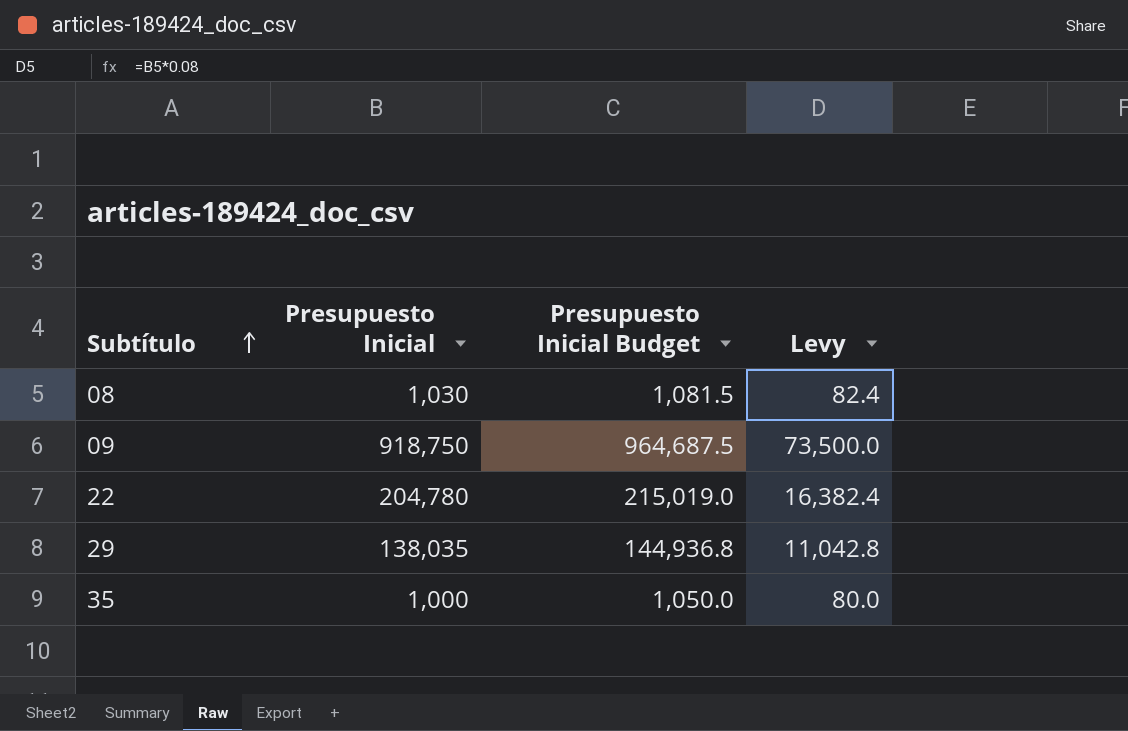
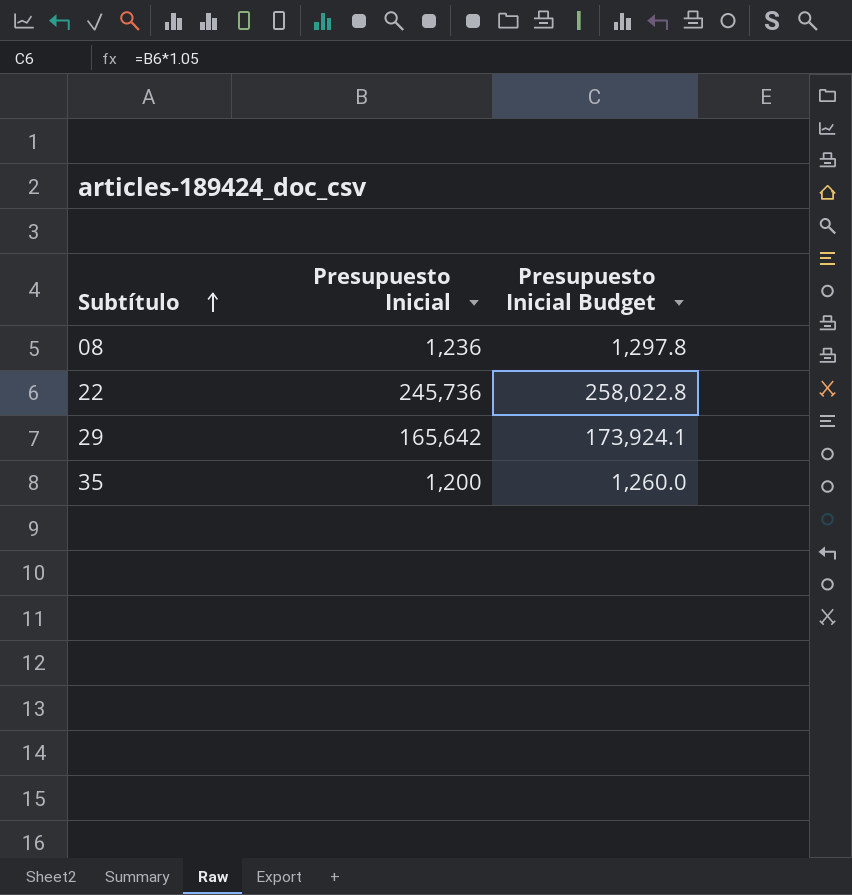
column Levy | formula: [Presupuesto Inicial] * 0.08 -> none
row 09: 918,750 | 964,687.5 | 73,500.0 -> none
08 | Presupuesto Inicial: 1,030 -> 1,236
08 | Presupuesto Inicial Budget: 1,081.5 -> 1,297.8
22 | Presupuesto Inicial: 204,780 -> 245,736
22 | Presupuesto Inicial Budget: 215,019.0 -> 258,022.8
29 | Presupuesto Inicial: 138,035 -> 165,642
29 | Presupuesto Inicial Budget: 144,936.8 -> 173,924.1
35 | Presupuesto Inicial: 1,000 -> 1,200
35 | Presupuesto Inicial Budget: 1,050.0 -> 1,260.0

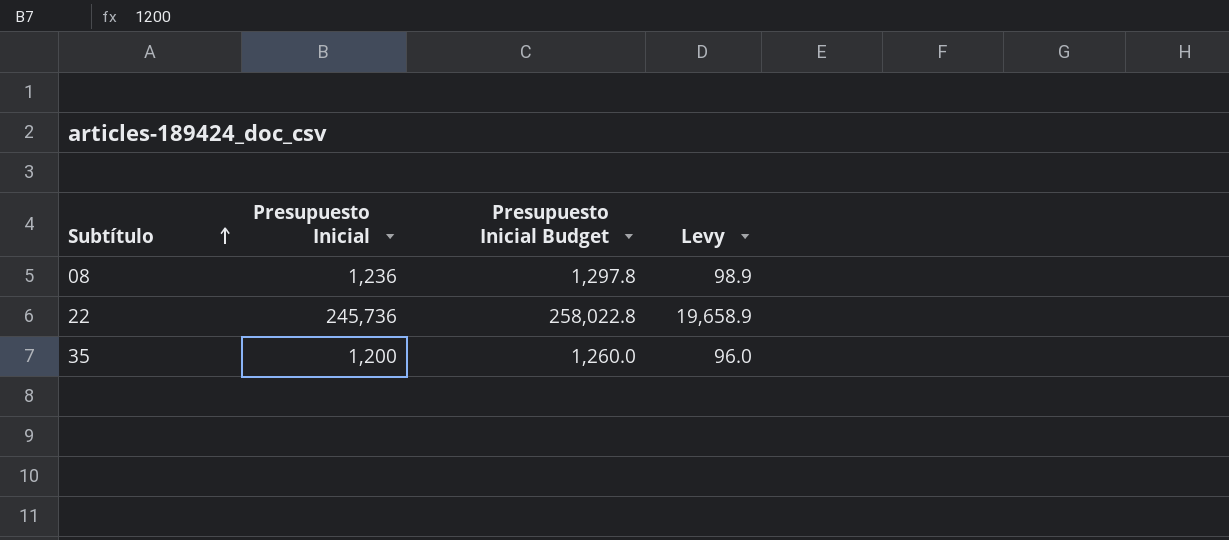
column Levy | formula: none -> [Presupuesto Inicial] * 0.08
row 29: 165,642 | 173,924.1 -> none

